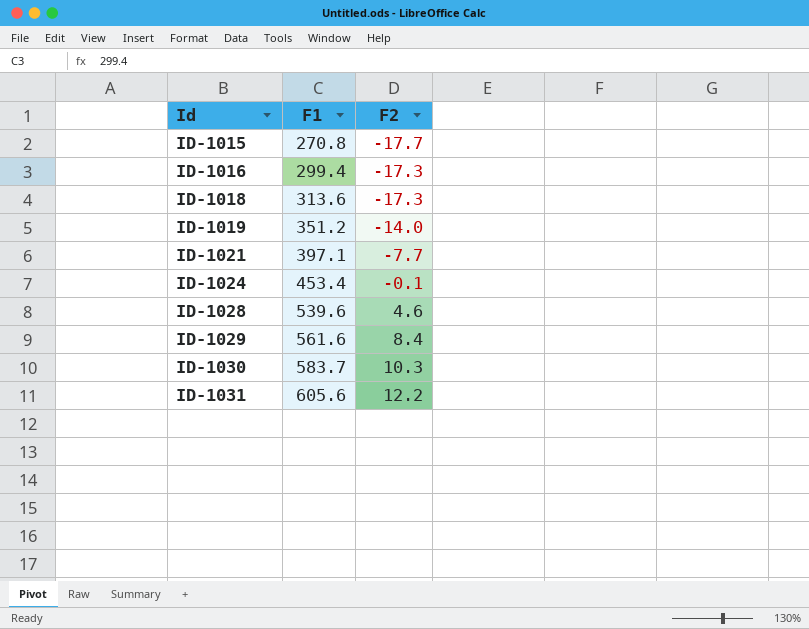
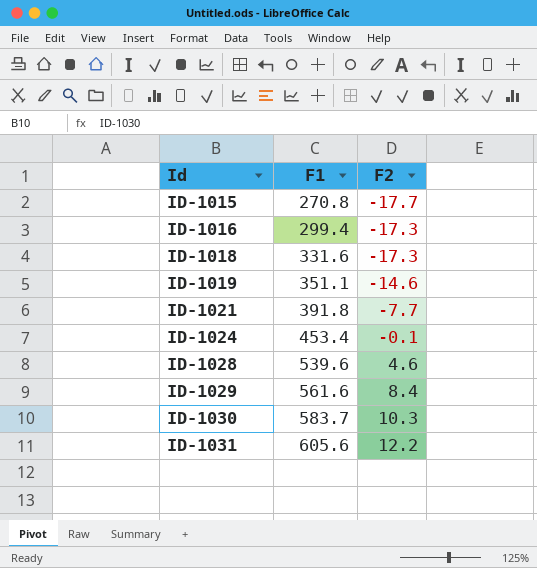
ID-1018 | F1: 313.6 -> 331.6
ID-1019 | F1: 351.2 -> 351.1
ID-1019 | F2: -14.0 -> -14.6
ID-1021 | F1: 397.1 -> 391.8

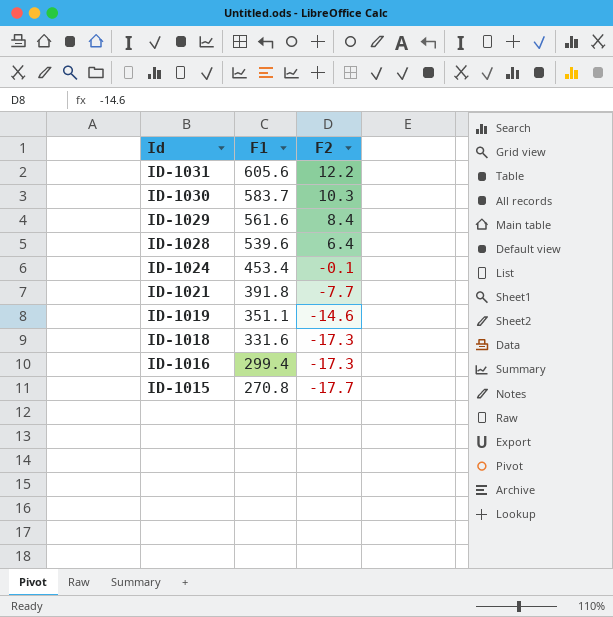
row order: Id ascending -> Id descending
ID-1028 | F2: 4.6 -> 6.4

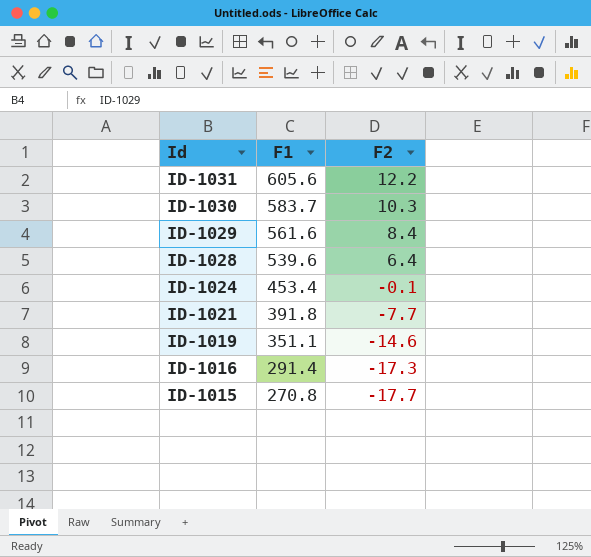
row ID-1018: 331.6 | -17.3 -> none
ID-1016 | F1: 299.4 -> 291.4

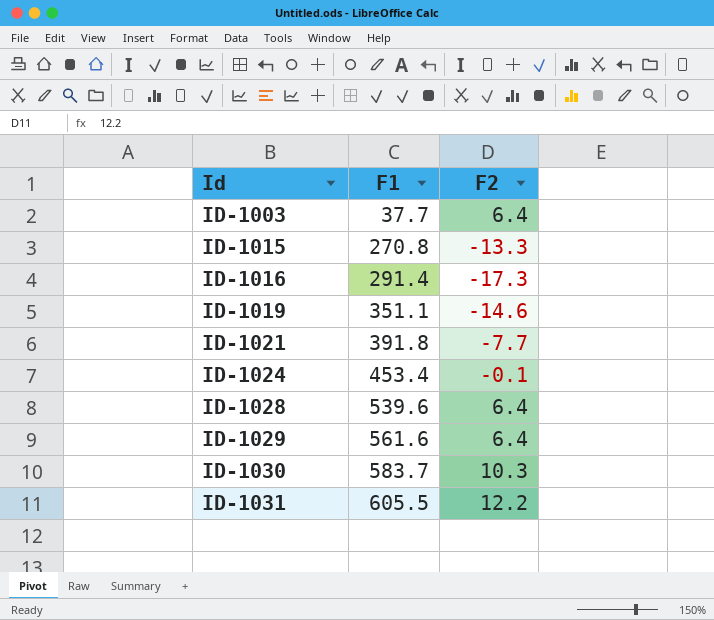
row order: Id descending -> Id ascending
row ID-1003: none -> 37.7 | 6.4
ID-1015 | F2: -17.7 -> -13.3
ID-1029 | F2: 8.4 -> 6.4
ID-1031 | F1: 605.6 -> 605.5

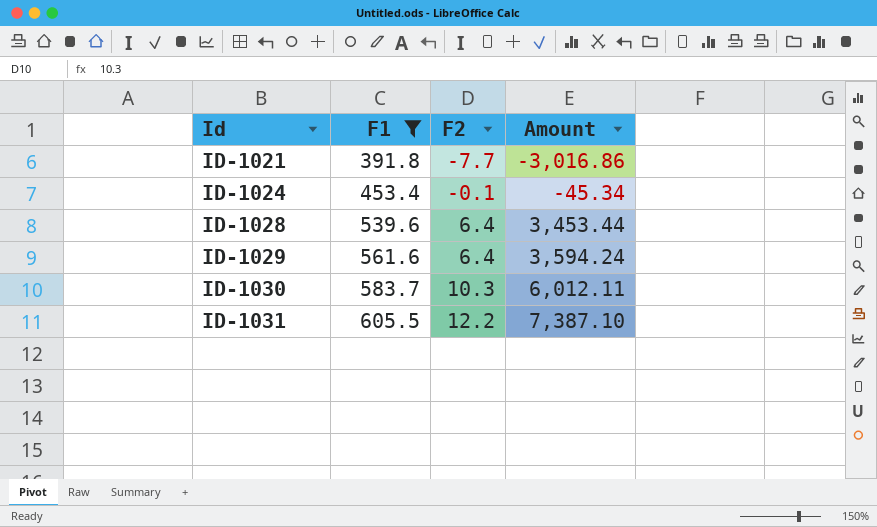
filter: none -> F1 >= 391.8
column Amount | formula: none -> [F1] * [F2]

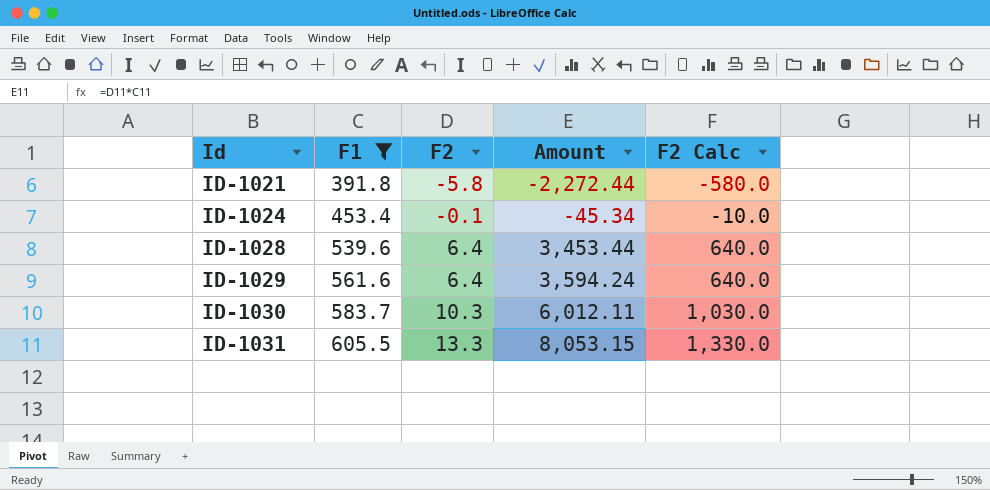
column F2 Calc | formula: none -> [F2] * 100
ID-1021 | F2: -7.7 -> -5.8
ID-1021 | Amount: -3,016.86 -> -2,272.44
ID-1031 | F2: 12.2 -> 13.3
ID-1031 | Amount: 7,387.10 -> 8,053.15

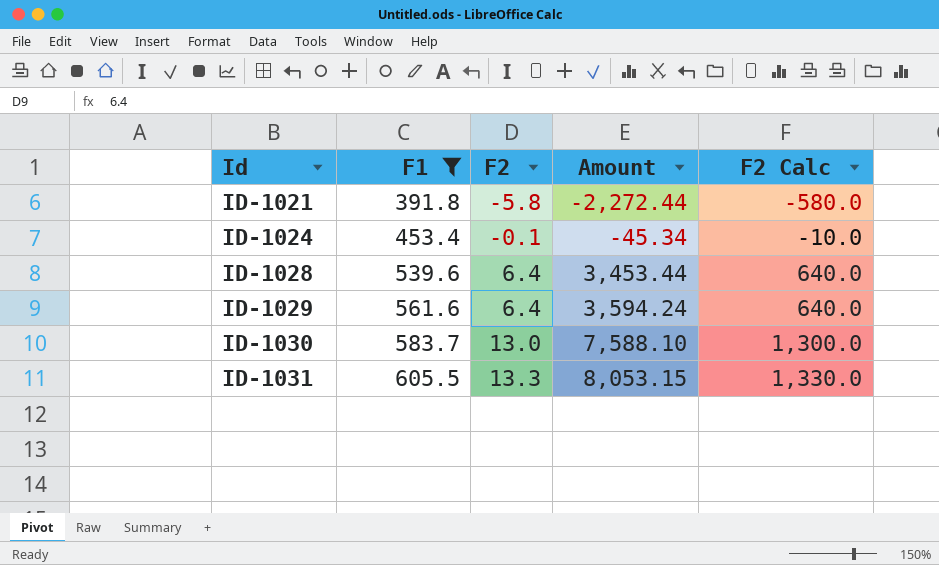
ID-1030 | F2: 10.3 -> 13.0
ID-1030 | Amount: 6,012.11 -> 7,588.10
ID-1030 | F2 Calc: 1,030.0 -> 1,300.0

